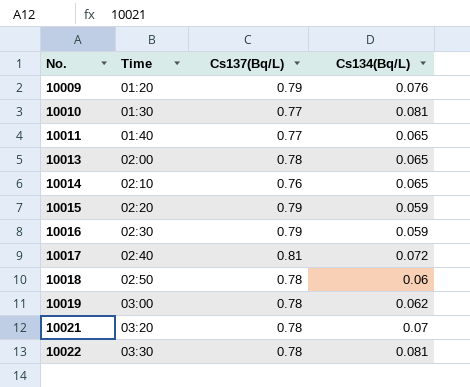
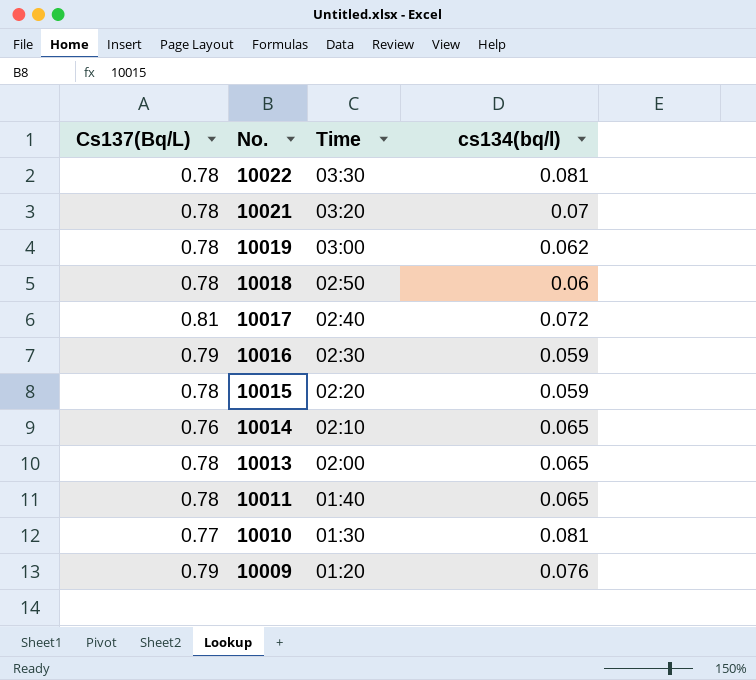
row order: No. ascending -> No. descending
column Cs137(Bq/L) | position: 3 -> 1
column name: Cs134(Bq/L) -> cs134(bq/l)
10015 | Cs137(Bq/L): 0.79 -> 0.78
10011 | Cs137(Bq/L): 0.77 -> 0.78

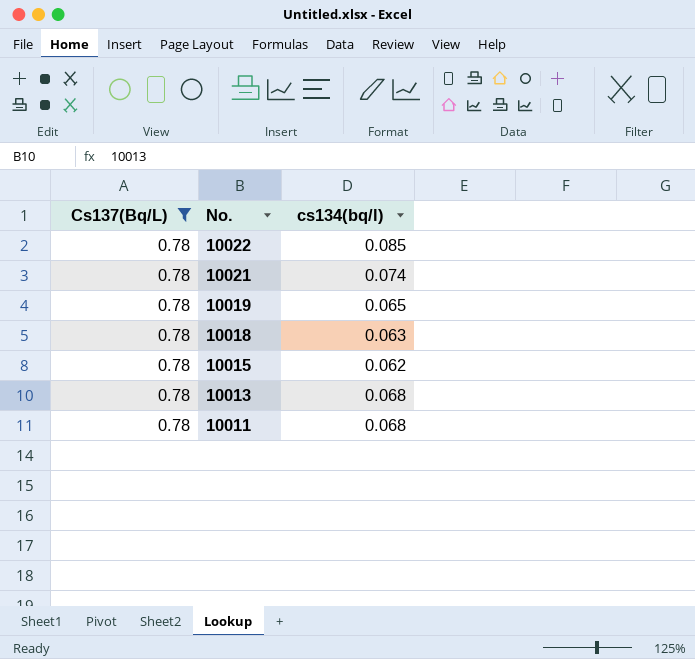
filter: none -> Cs137(Bq/L) = 0.78
column Time | position: 3 -> none
10022 | cs134(bq/l): 0.081 -> 0.085
10021 | cs134(bq/l): 0.07 -> 0.074
10019 | cs134(bq/l): 0.062 -> 0.065
10018 | cs134(bq/l): 0.06 -> 0.063
10015 | cs134(bq/l): 0.059 -> 0.062
10013 | cs134(bq/l): 0.065 -> 0.068
10011 | cs134(bq/l): 0.065 -> 0.068

